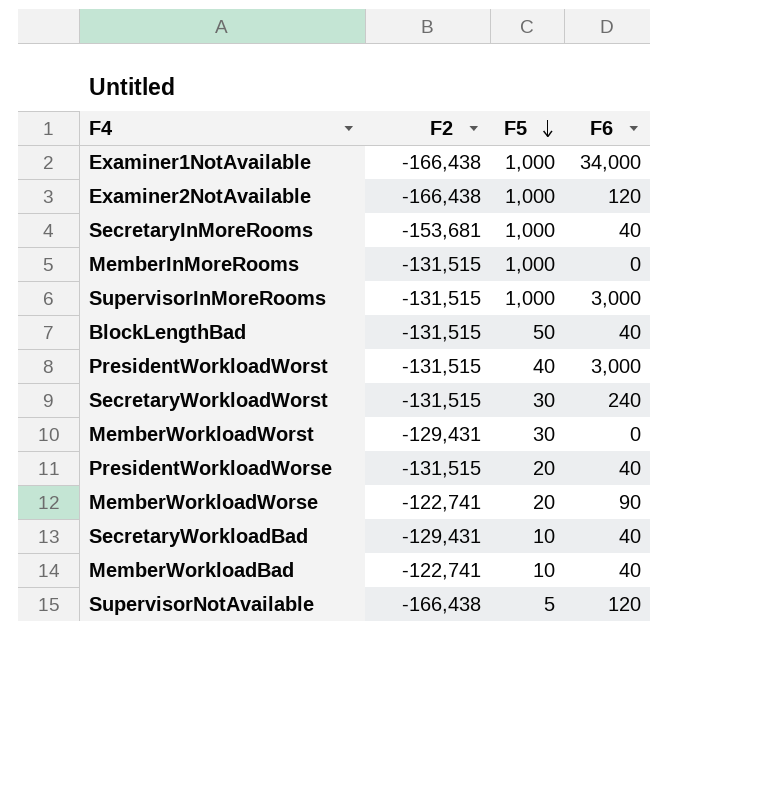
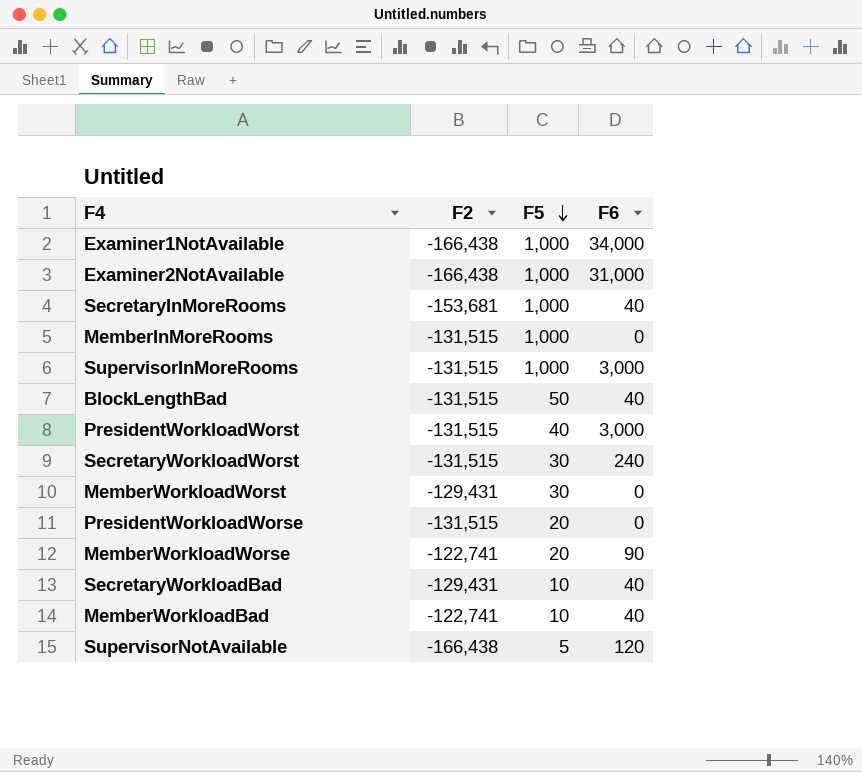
Examiner2NotAvailable | F6: 120 -> 31,000
PresidentWorkloadWorse | F6: 40 -> 0

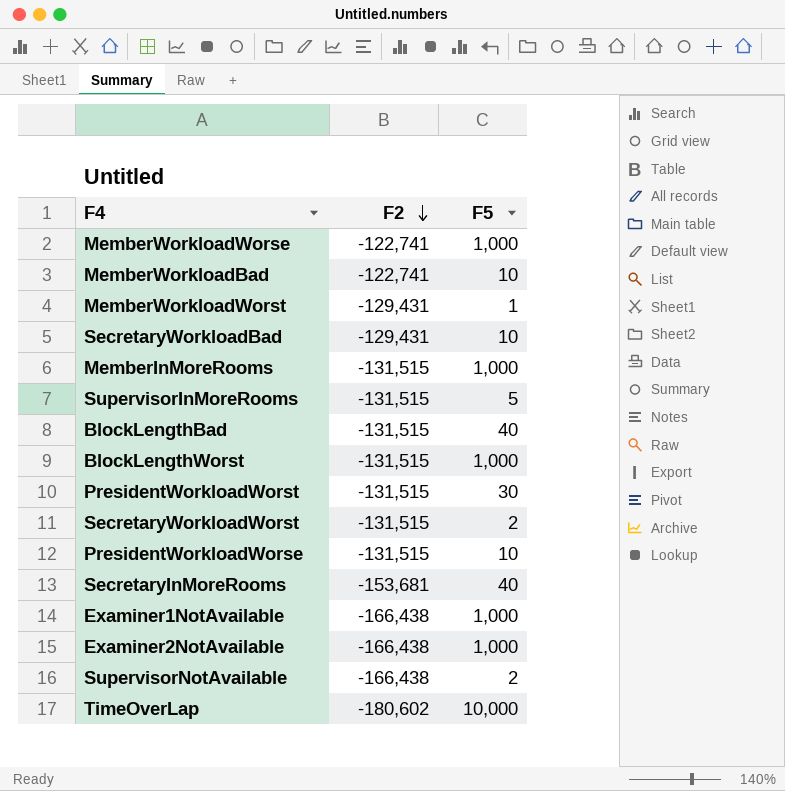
row order: F5 descending -> F2 descending
column F6 | position: 4 -> none
MemberWorkloadWorse | F5: 20 -> 1,000
MemberWorkloadWorst | F5: 30 -> 1
SupervisorInMoreRooms | F5: 1,000 -> 5
BlockLengthBad | F5: 50 -> 40
row BlockLengthWorst: none -> -131,515 | 1,000
PresidentWorkloadWorst | F5: 40 -> 30
SecretaryWorkloadWorst | F5: 30 -> 2
PresidentWorkloadWorse | F5: 20 -> 10
SecretaryInMoreRooms | F5: 1,000 -> 40
SupervisorNotAvailable | F5: 5 -> 2
row TimeOverLap: none -> -180,602 | 10,000

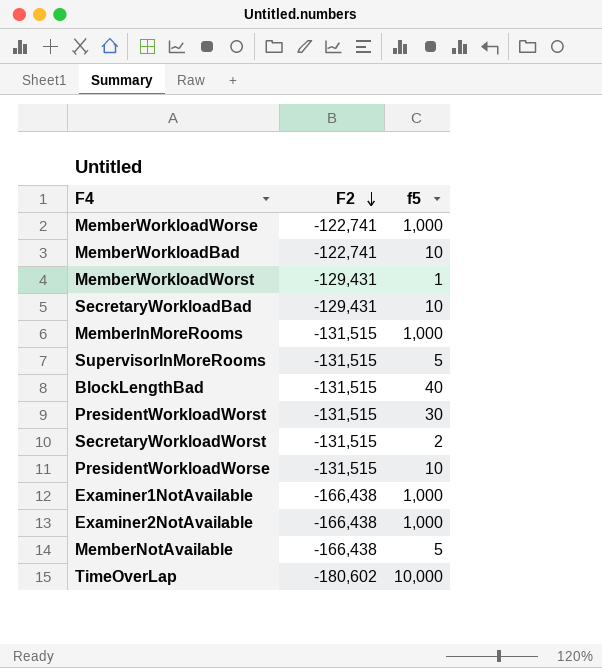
column name: F5 -> f5
row BlockLengthWorst: -131,515 | 1,000 -> none
row SecretaryInMoreRooms: -153,681 | 40 -> none
row SupervisorNotAvailable: -166,438 | 2 -> none
row MemberNotAvailable: none -> -166,438 | 5

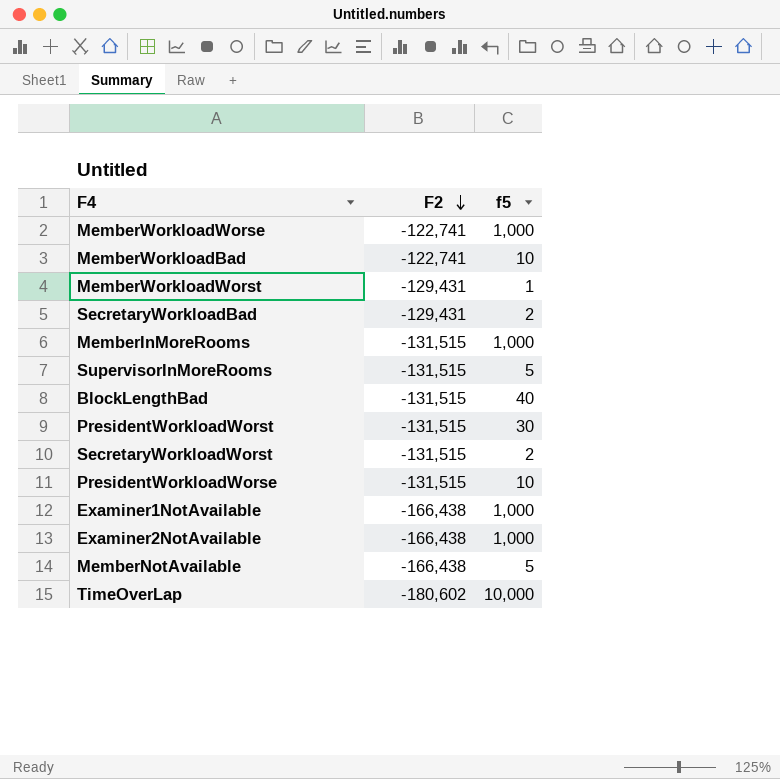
SecretaryWorkloadBad | f5: 10 -> 2

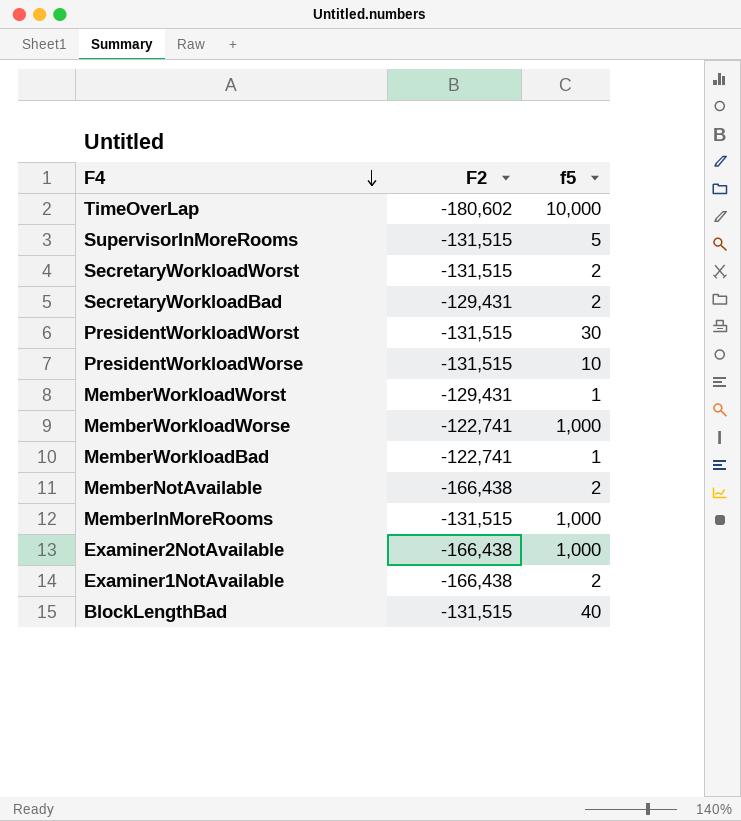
row order: F2 descending -> F4 descending
MemberWorkloadBad | f5: 10 -> 1
MemberNotAvailable | f5: 5 -> 2
Examiner1NotAvailable | f5: 1,000 -> 2

